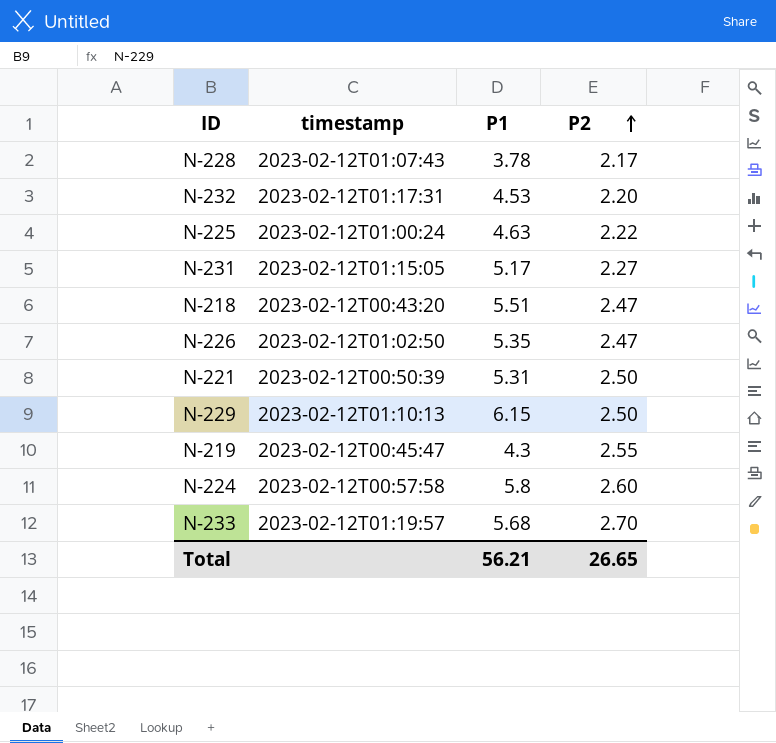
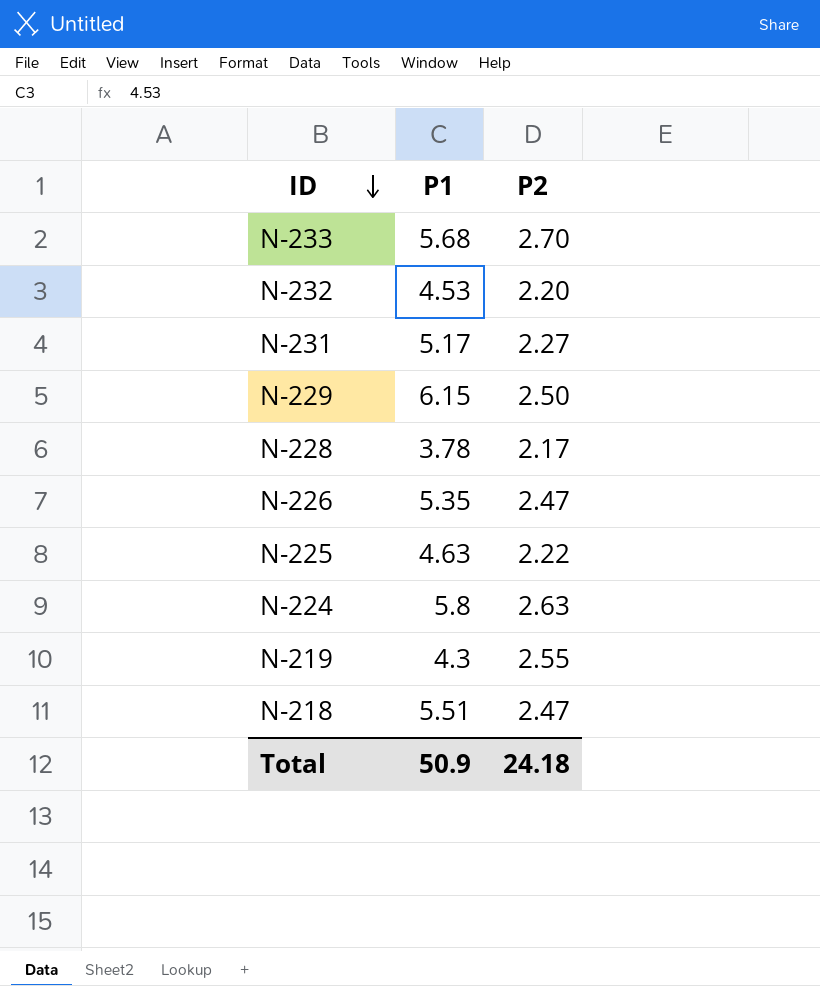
row order: P2 ascending -> ID descending
column timestamp | position: 2 -> none
row N-221: 2023-02-12T00:50:39 | 5.31 | 2.50 -> none
N-224 | P2: 2.60 -> 2.63
Total | P1: 56.21 -> 50.9
Total | P2: 26.65 -> 24.18

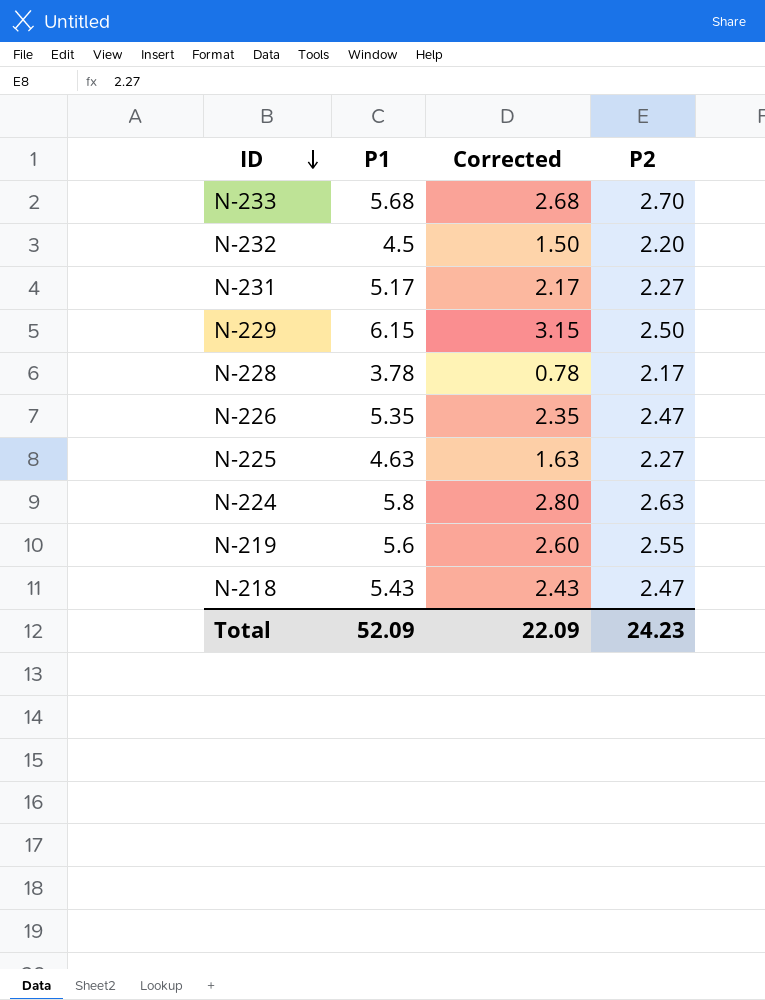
column Corrected | formula: none -> [P1] - 3
N-232 | P1: 4.53 -> 4.5
N-225 | P2: 2.22 -> 2.27
N-219 | P1: 4.3 -> 5.6
N-218 | P1: 5.51 -> 5.43
Total | P1: 50.9 -> 52.09
Total | P2: 24.18 -> 24.23

